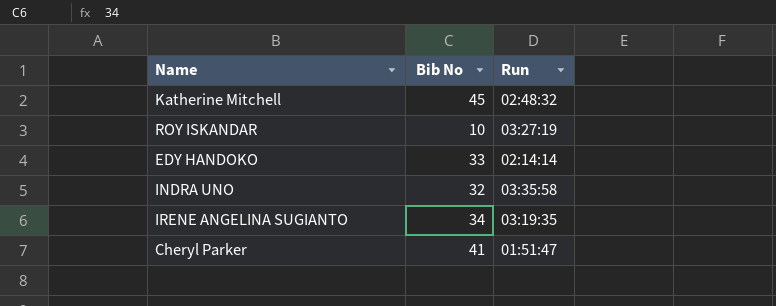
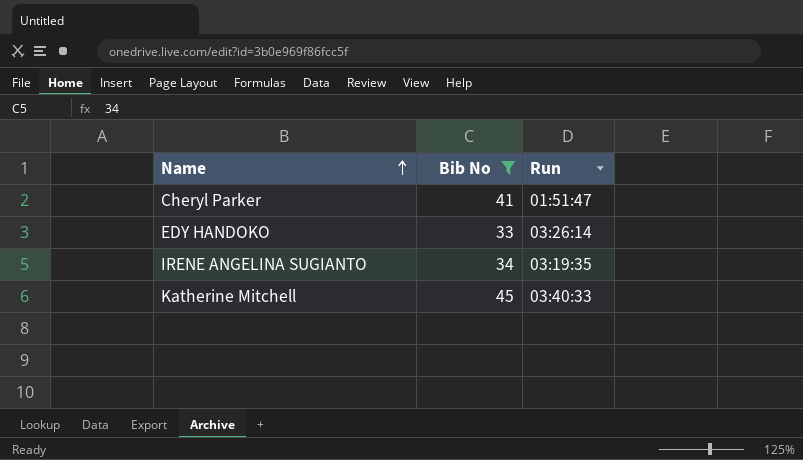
filter: none -> Bib No >= 33
row order: none -> Name ascending
EDY HANDOKO | Run: 02:14:14 -> 03:26:14
Katherine Mitchell | Run: 02:48:32 -> 03:40:33

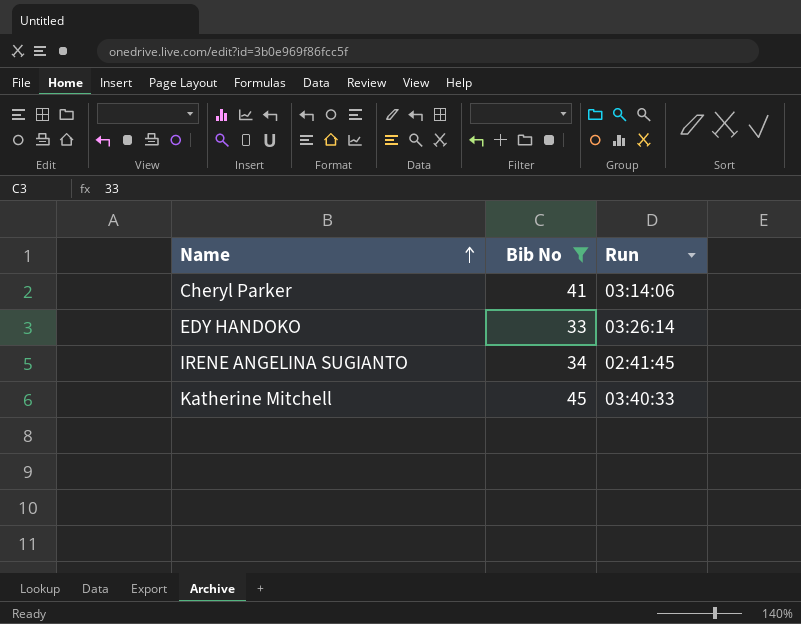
Cheryl Parker | Run: 01:51:47 -> 03:14:06
IRENE ANGELINA SUGIANTO | Run: 03:19:35 -> 02:41:45

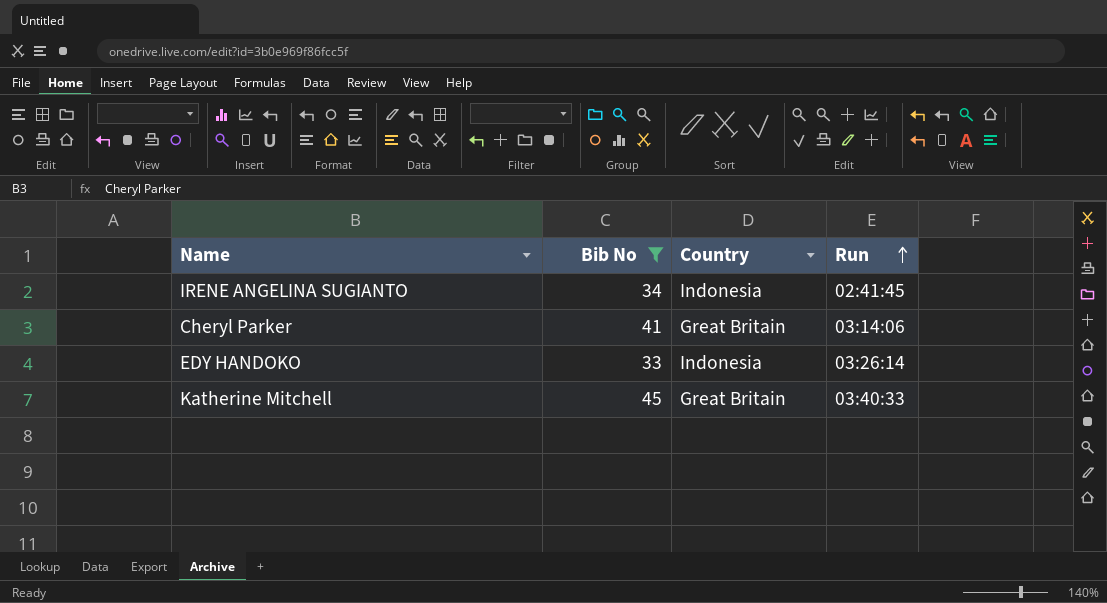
row order: Name ascending -> Run ascending
column Country | position: none -> 3

